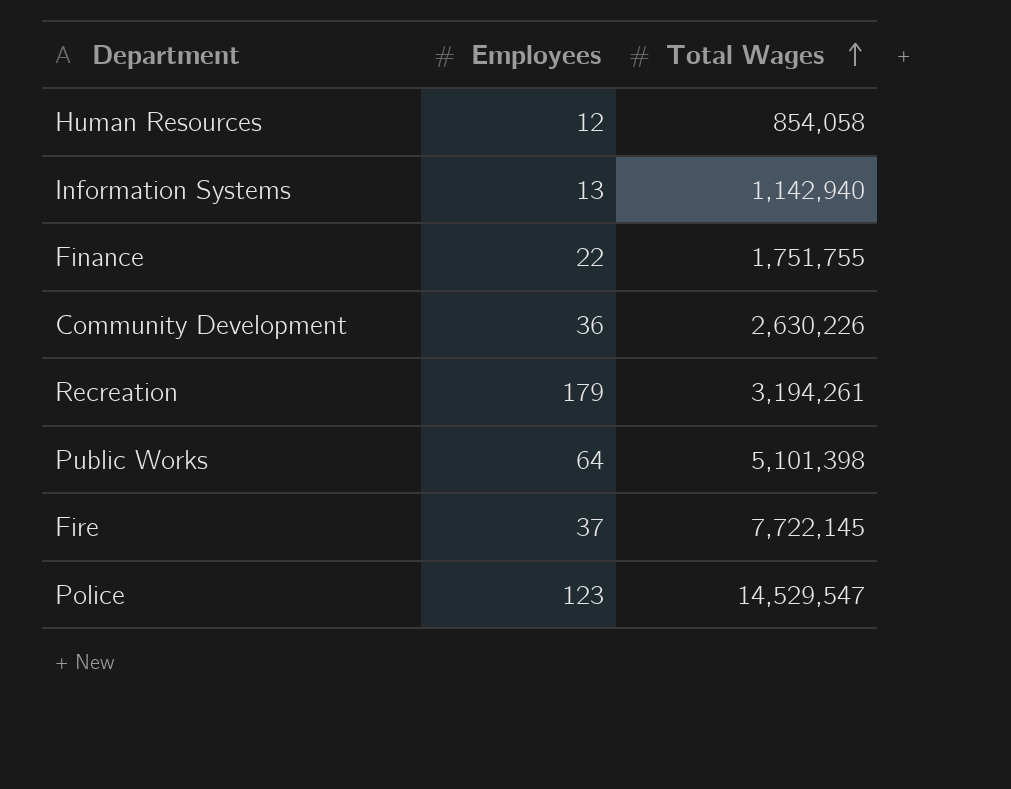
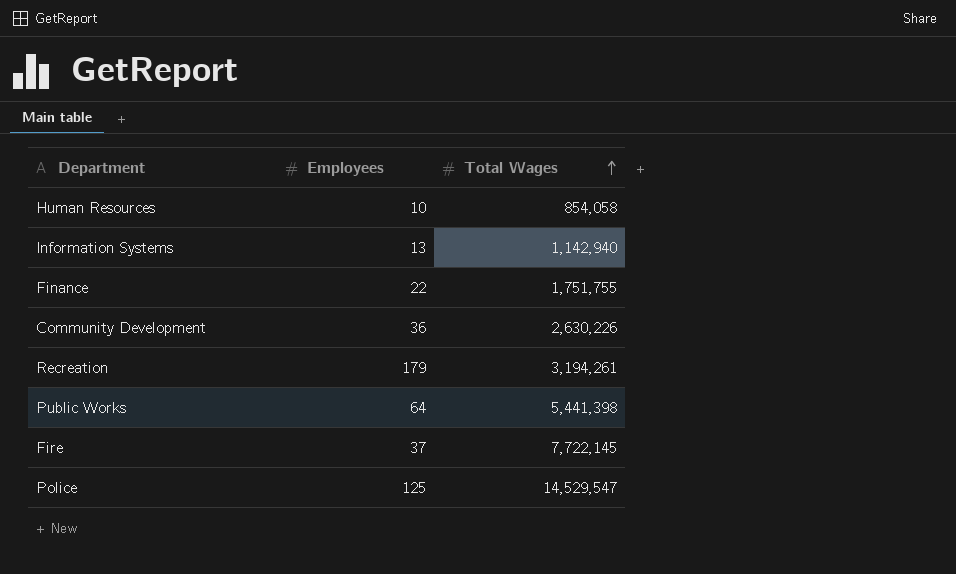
Human Resources | Employees: 12 -> 10
Public Works | Total Wages: 5,101,398 -> 5,441,398
Police | Employees: 123 -> 125

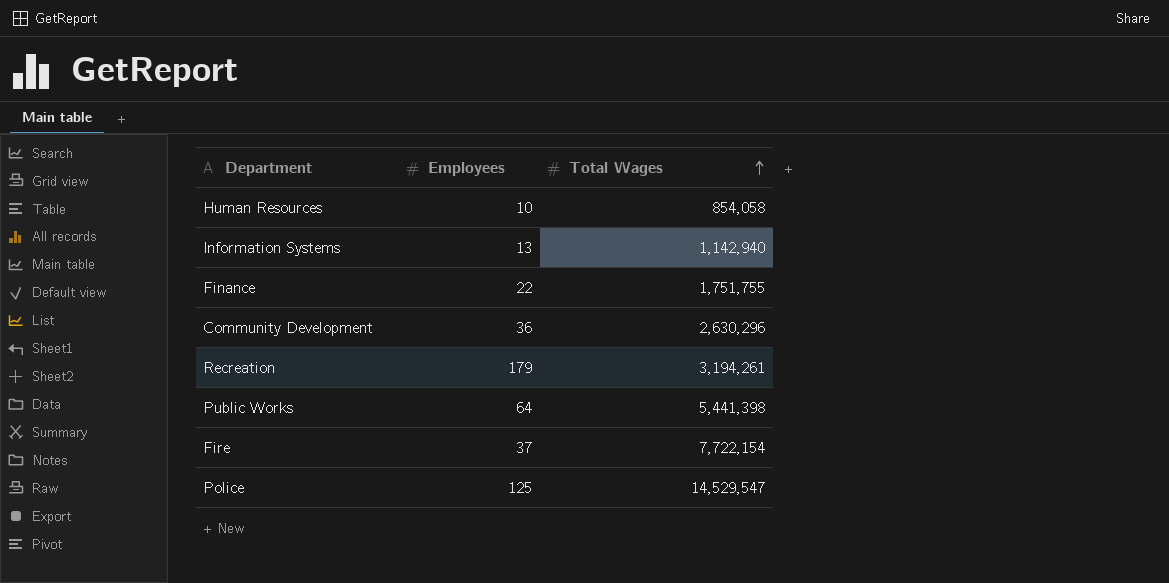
Community Development | Total Wages: 2,630,226 -> 2,630,296
Fire | Total Wages: 7,722,145 -> 7,722,154

